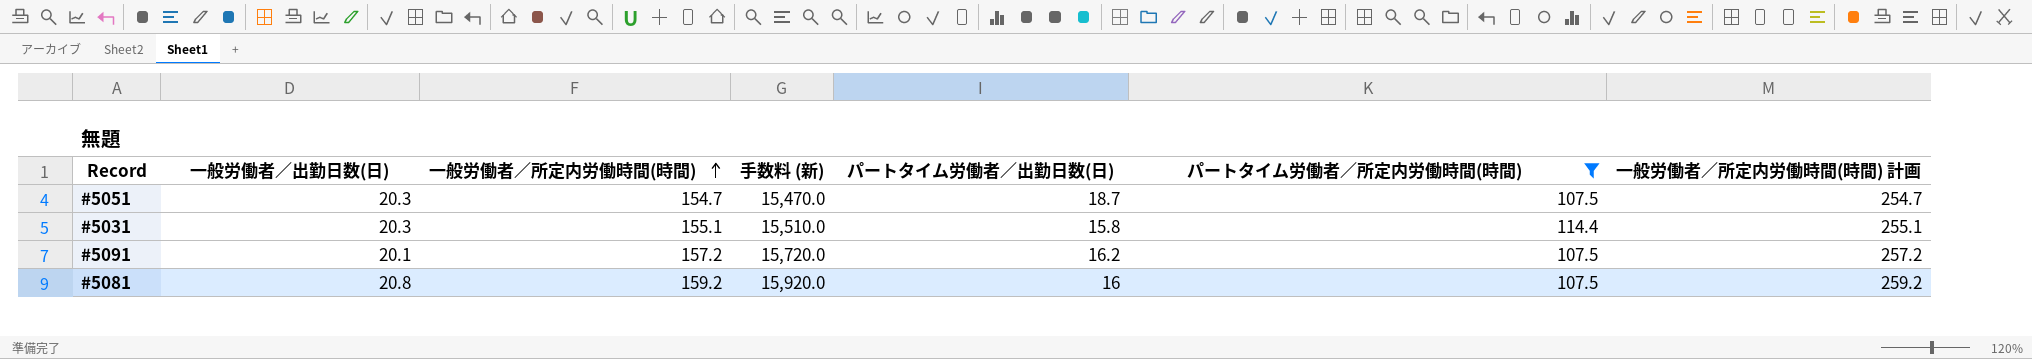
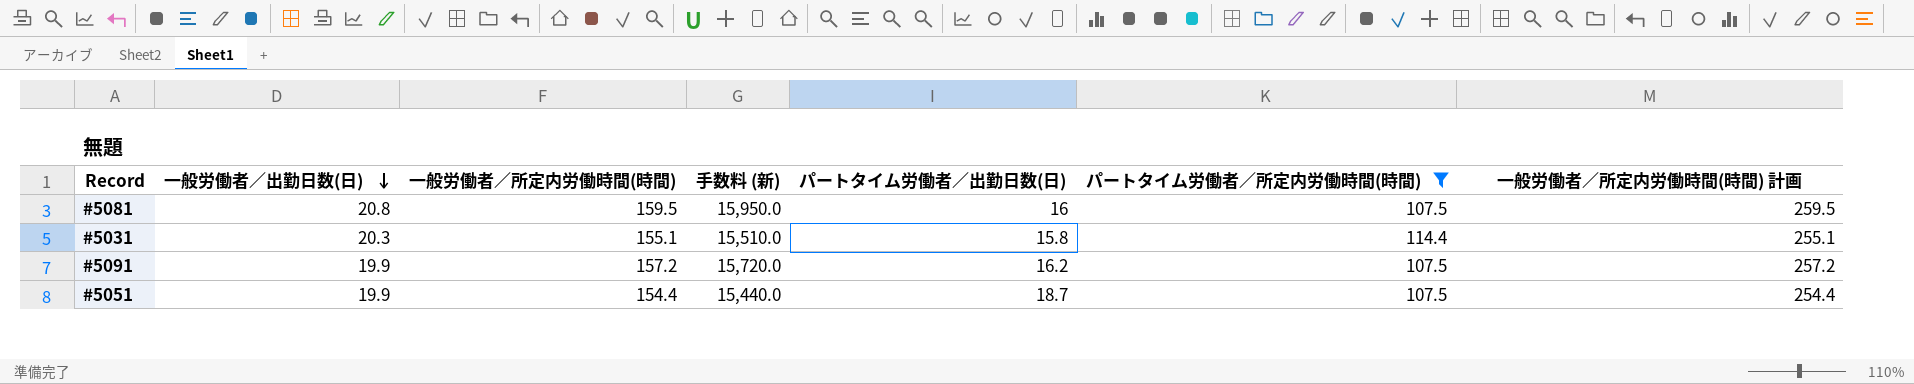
row order: 一般労働者／所定内労働時間(時間) ascending -> 一般労働者／出勤日数(日) descending
#5081 | 一般労働者／所定内労働時間(時間): 159.2 -> 159.5
#5081 | 手数料 (新): 15,920.0 -> 15,950.0
#5081 | 一般労働者／所定内労働時間(時間) 計画: 259.2 -> 259.5
#5091 | 一般労働者／出勤日数(日): 20.1 -> 19.9
#5051 | 一般労働者／出勤日数(日): 20.3 -> 19.9
#5051 | 一般労働者／所定内労働時間(時間): 154.7 -> 154.4
#5051 | 手数料 (新): 15,470.0 -> 15,440.0
#5051 | 一般労働者／所定内労働時間(時間) 計画: 254.7 -> 254.4

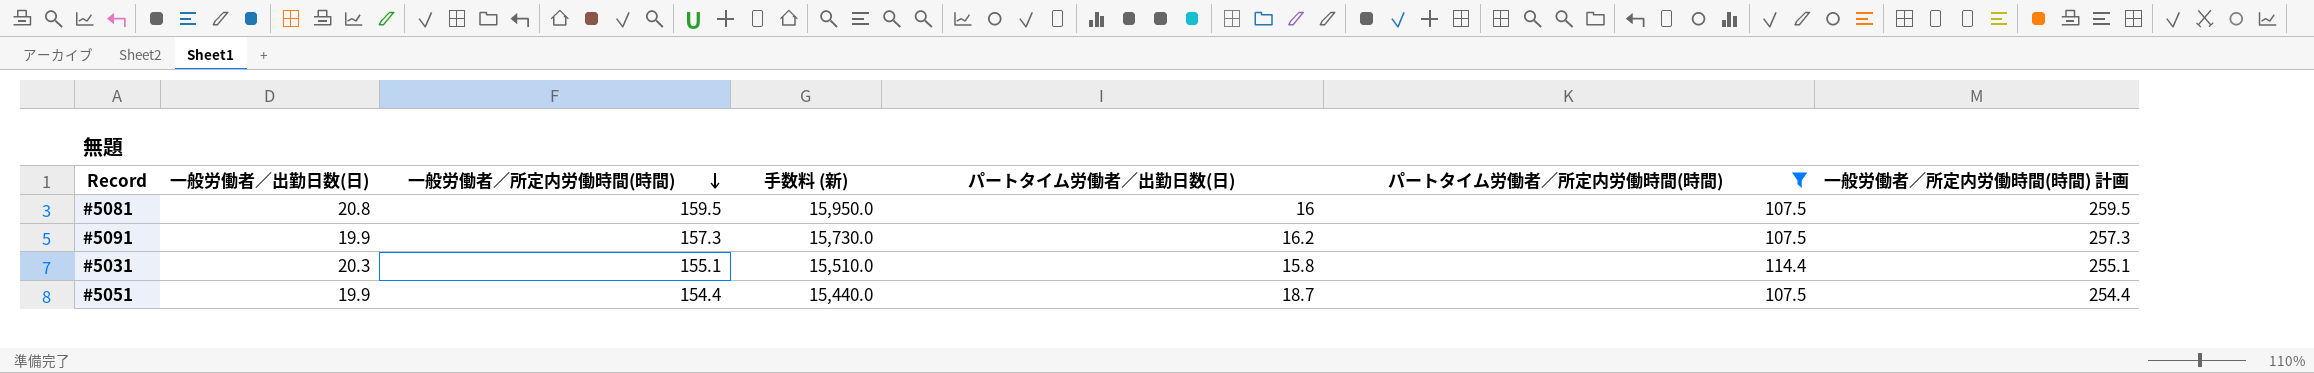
row order: 一般労働者／出勤日数(日) descending -> 一般労働者／所定内労働時間(時間) descending
#5091 | 一般労働者／所定内労働時間(時間): 157.2 -> 157.3
#5091 | 手数料 (新): 15,720.0 -> 15,730.0
#5091 | 一般労働者／所定内労働時間(時間) 計画: 257.2 -> 257.3

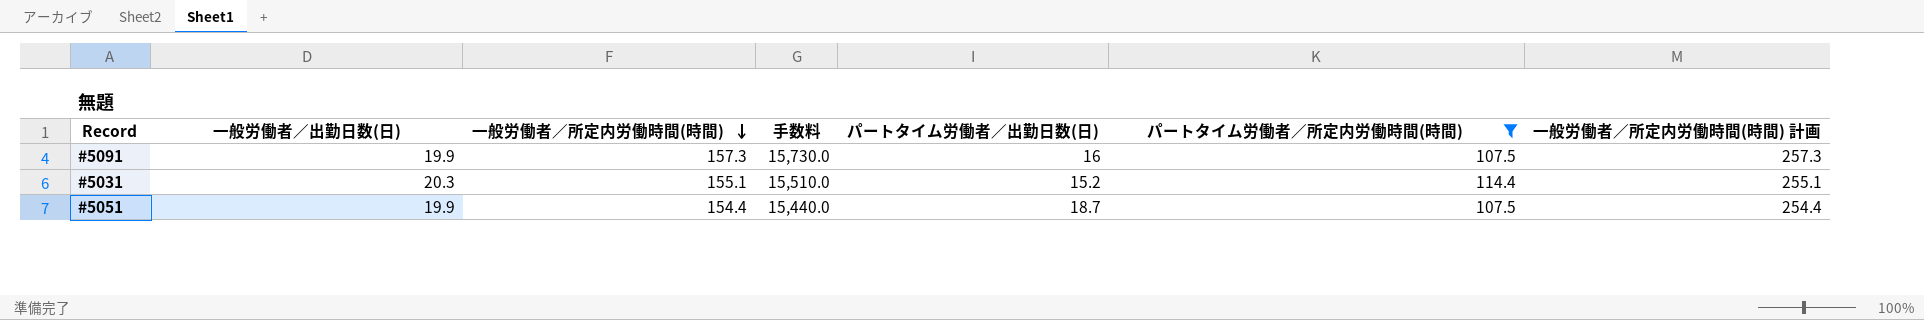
column name: 手数料 (新) -> 手数料
row #5081: 20.8 | 159.5 | 15,950.0 | 16 | 107.5 | 259.5 -> none
#5091 | パートタイム労働者／出勤日数(日): 16.2 -> 16
#5031 | パートタイム労働者／出勤日数(日): 15.8 -> 15.2

